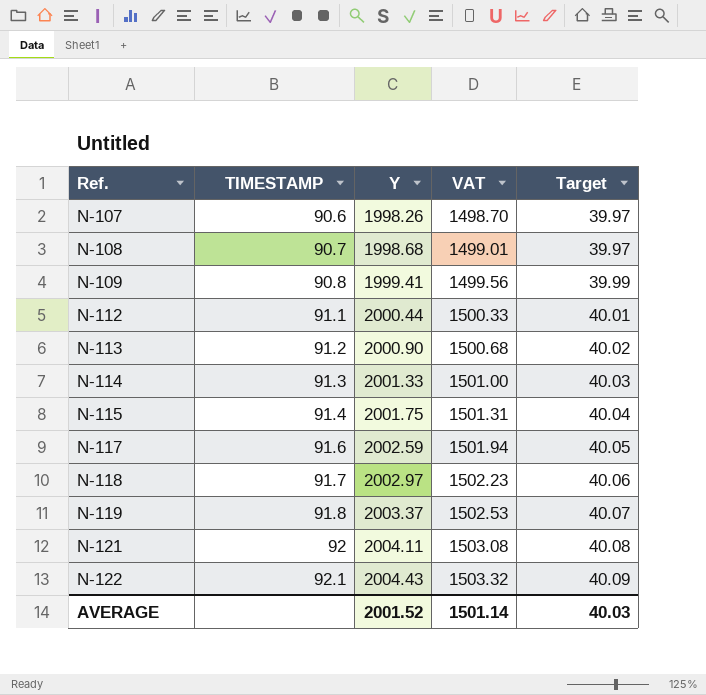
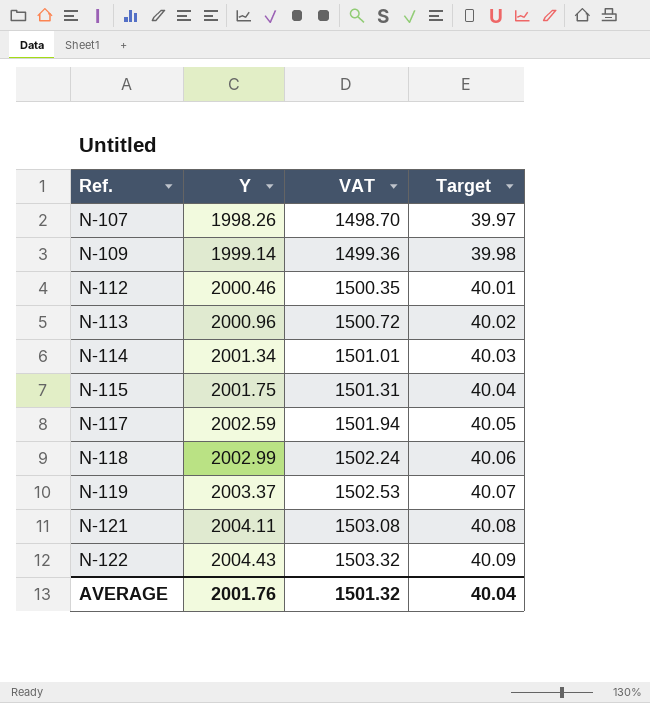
column TIMESTAMP | position: 2 -> none
row N-108: 90.7 | 1998.68 | 1499.01 | 39.97 -> none
N-109 | Y: 1999.41 -> 1999.14
N-109 | VAT: 1499.56 -> 1499.36
N-109 | Target: 39.99 -> 39.98
N-112 | Y: 2000.44 -> 2000.46
N-112 | VAT: 1500.33 -> 1500.35
N-113 | Y: 2000.90 -> 2000.96
N-113 | VAT: 1500.68 -> 1500.72
N-114 | Y: 2001.33 -> 2001.34
N-114 | VAT: 1501.00 -> 1501.01
N-118 | Y: 2002.97 -> 2002.99
N-118 | VAT: 1502.23 -> 1502.24
AVERAGE | Y: 2001.52 -> 2001.76
AVERAGE | VAT: 1501.14 -> 1501.32
AVERAGE | Target: 40.03 -> 40.04

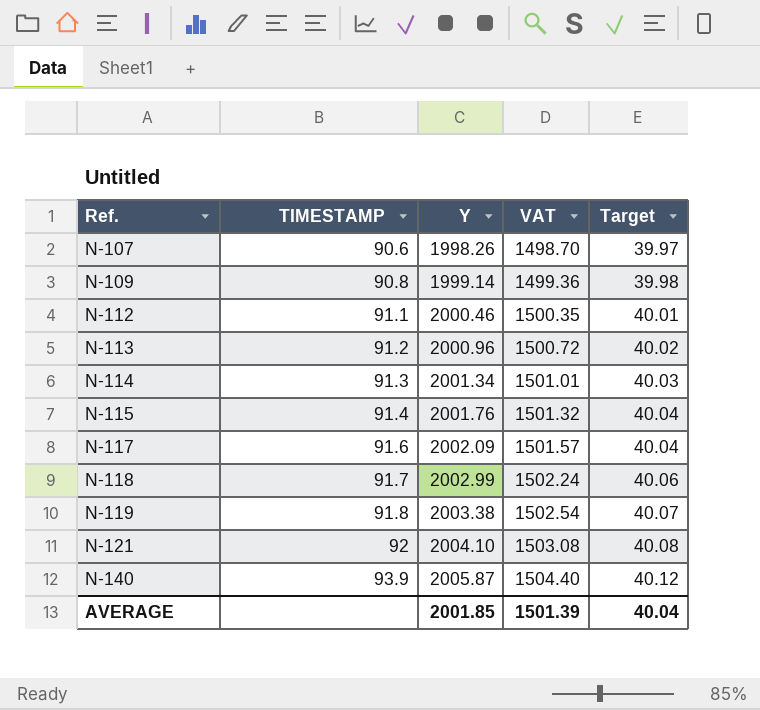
column TIMESTAMP | position: none -> 2
row N-122: 2004.43 | 1503.32 | 40.09 -> none
N-115 | Y: 2001.75 -> 2001.76
N-115 | VAT: 1501.31 -> 1501.32
N-117 | Y: 2002.59 -> 2002.09
N-117 | VAT: 1501.94 -> 1501.57
N-117 | Target: 40.05 -> 40.04
N-119 | Y: 2003.37 -> 2003.38
N-119 | VAT: 1502.53 -> 1502.54
N-121 | Y: 2004.11 -> 2004.10
row N-140: none -> 93.9 | 2005.87 | 1504.40 | 40.12
AVERAGE | Y: 2001.76 -> 2001.85
AVERAGE | VAT: 1501.32 -> 1501.39

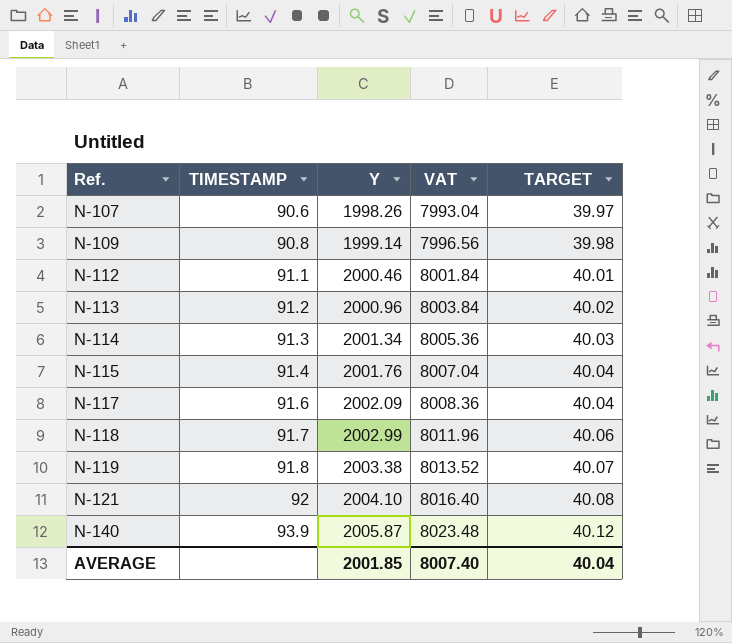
column VAT | formula: [Y] * 0.75 -> [Y] * 4
column name: Target -> TARGET
AVERAGE | VAT: 1501.39 -> 8007.40

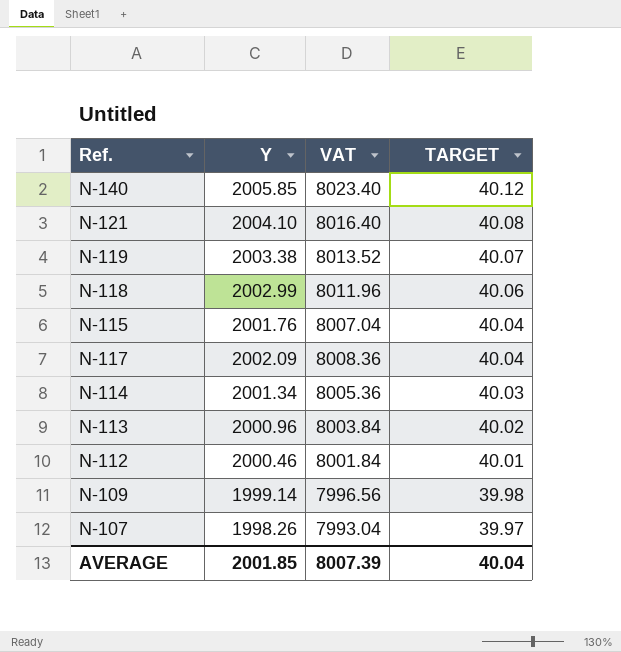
row order: Ref. ascending -> TARGET descending
column TIMESTAMP | position: 2 -> none
N-140 | Y: 2005.87 -> 2005.85
N-140 | VAT: 8023.48 -> 8023.40
AVERAGE | VAT: 8007.40 -> 8007.39

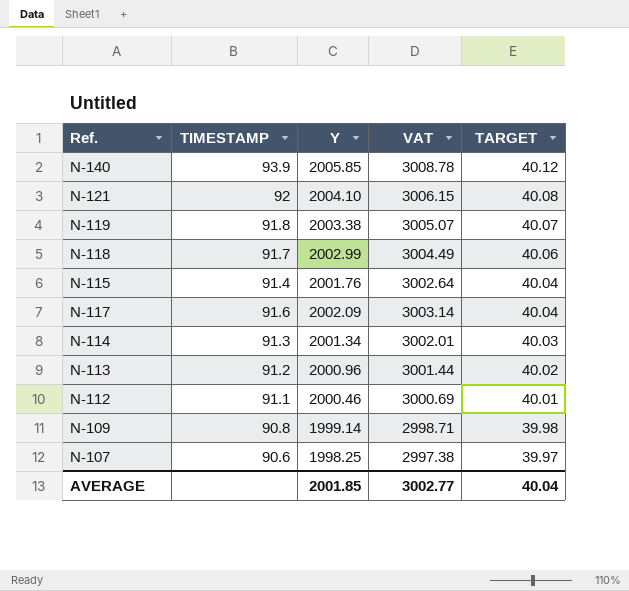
column TIMESTAMP | position: none -> 2
column VAT | formula: [Y] * 4 -> [Y] * 1.5
N-107 | Y: 1998.26 -> 1998.25
AVERAGE | VAT: 8007.39 -> 3002.77

